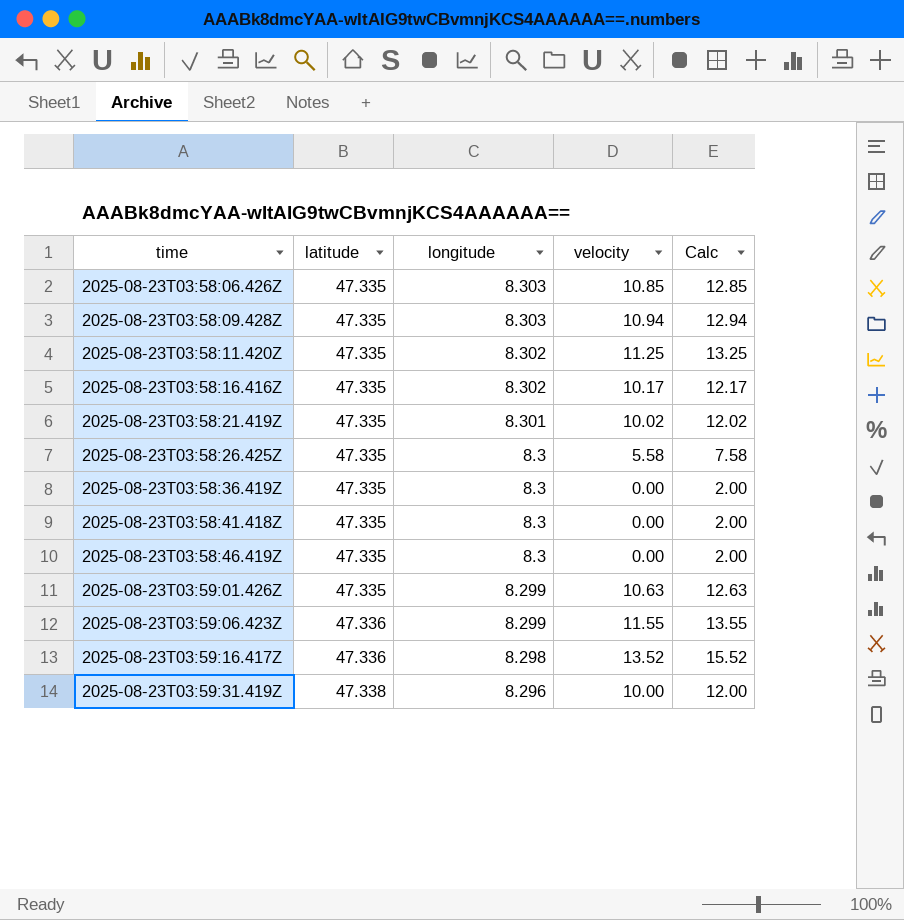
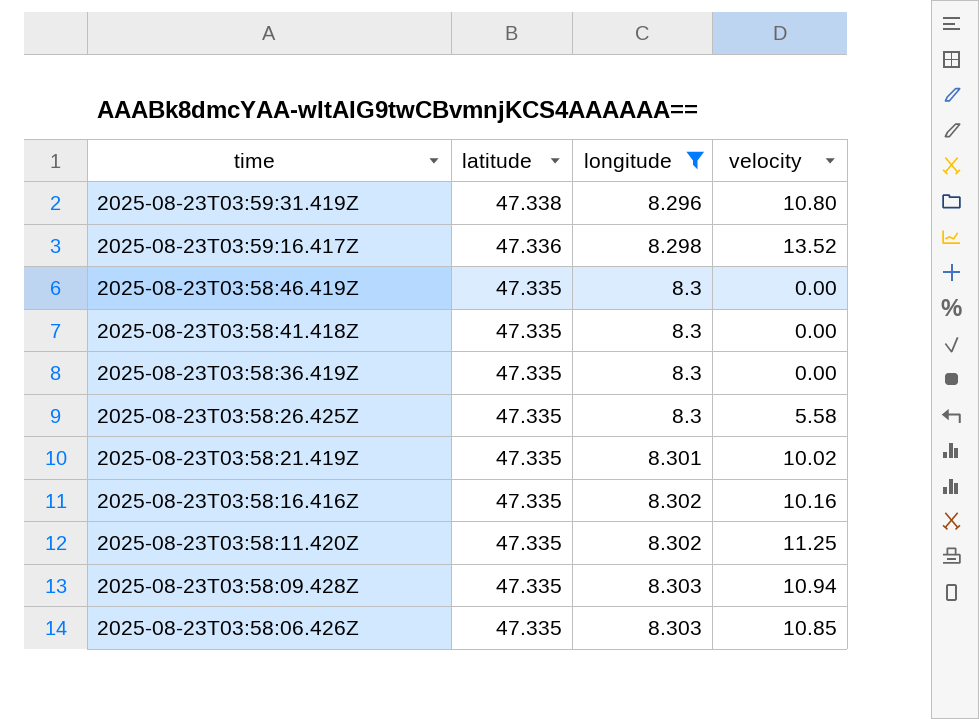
filter: none -> longitude != 8.299
row order: time ascending -> time descending
column Calc | formula: [velocity] + 2 -> none
2025-08-23T03:59:31.419Z | velocity: 10.00 -> 10.80
2025-08-23T03:58:16.416Z | velocity: 10.17 -> 10.16

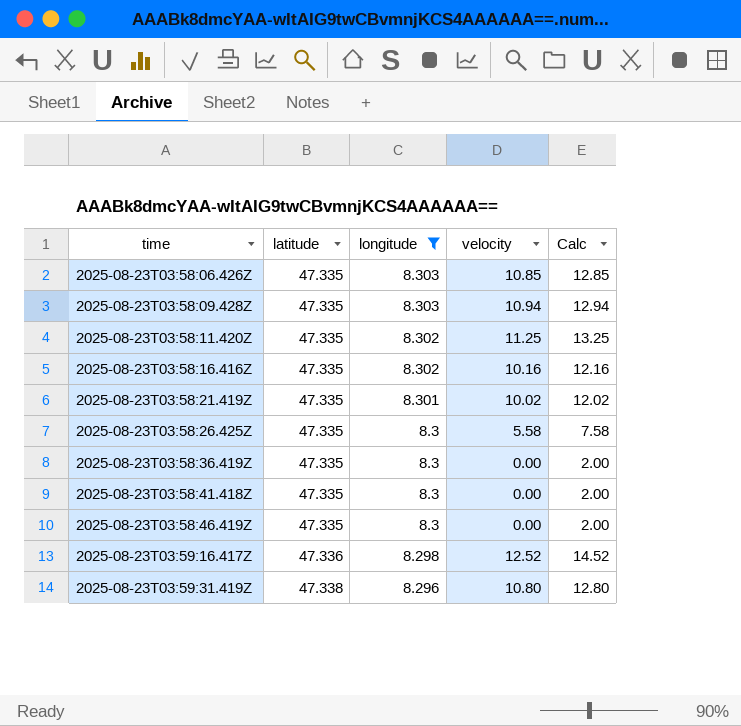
row order: time descending -> time ascending
column Calc | formula: none -> [velocity] + 2
2025-08-23T03:59:16.417Z | velocity: 13.52 -> 12.52

